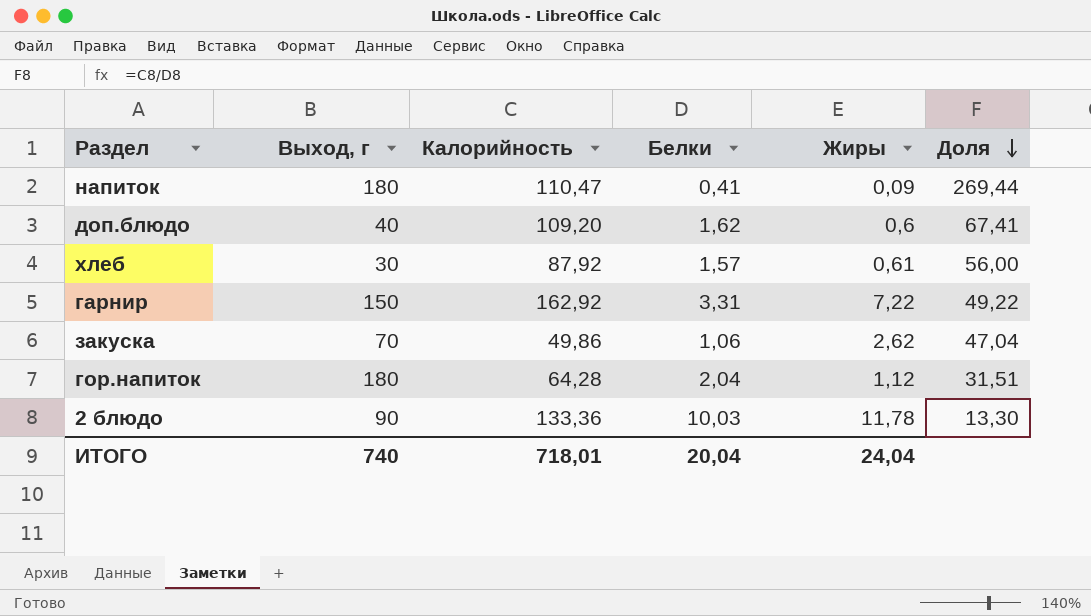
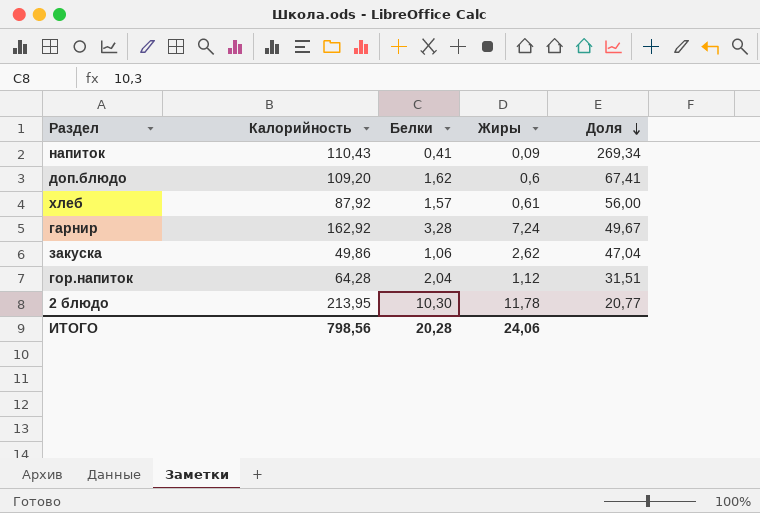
column Выход, г | position: 2 -> none
напиток | Калорийность: 110,47 -> 110,43
напиток | Доля: 269,44 -> 269,34
гарнир | Белки: 3,31 -> 3,28
гарнир | Жиры: 7,22 -> 7,24
гарнир | Доля: 49,22 -> 49,67
2 блюдо | Калорийность: 133,36 -> 213,95
2 блюдо | Белки: 10,03 -> 10,30
2 блюдо | Доля: 13,30 -> 20,77
ИТОГО | Калорийность: 718,01 -> 798,56
ИТОГО | Белки: 20,04 -> 20,28
ИТОГО | Жиры: 24,04 -> 24,06

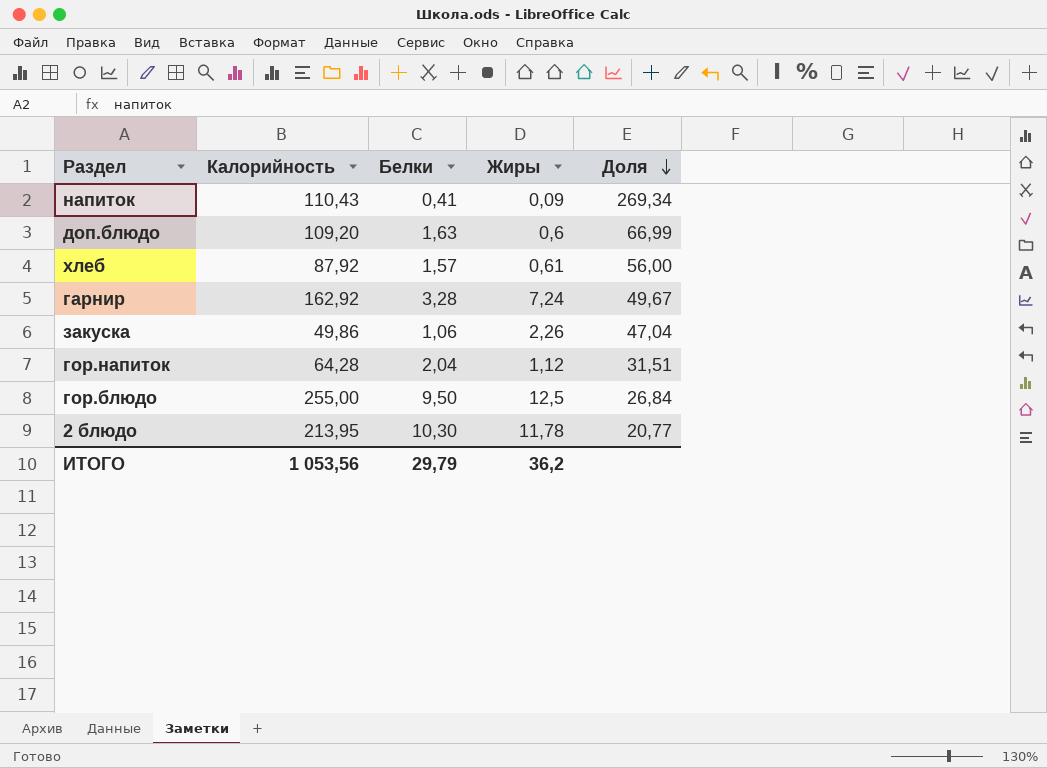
доп.блюдо | Белки: 1,62 -> 1,63
доп.блюдо | Доля: 67,41 -> 66,99
закуска | Жиры: 2,62 -> 2,26
row гор.блюдо: none -> 255,00 | 9,50 | 12,5 | 26,84
ИТОГО | Калорийность: 798,56 -> 1 053,56
ИТОГО | Белки: 20,28 -> 29,79
ИТОГО | Жиры: 24,06 -> 36,2

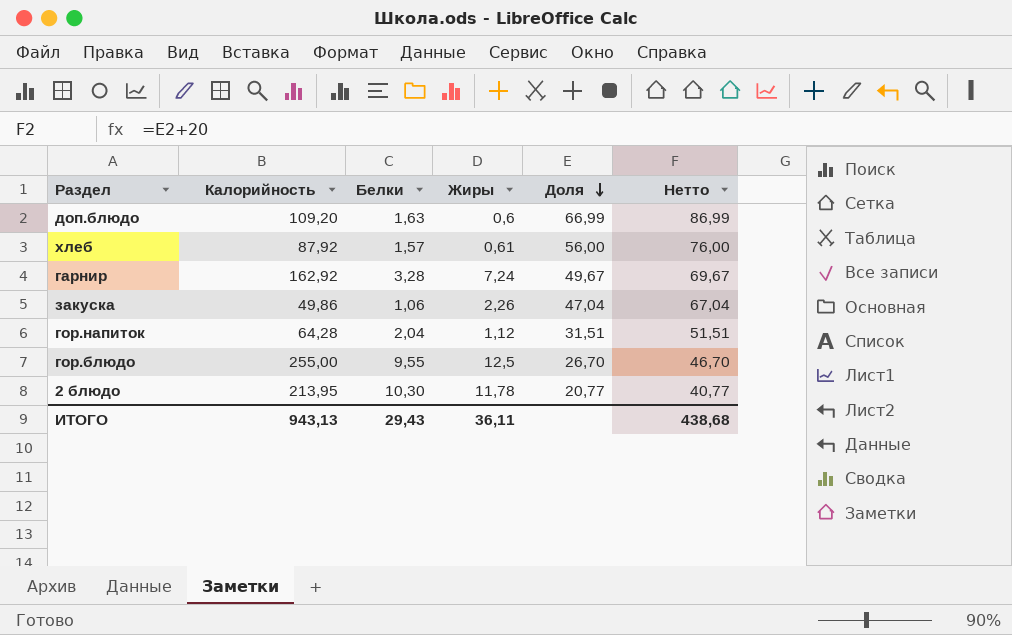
column Нетто | formula: none -> [Доля] + 20
row напиток: 110,43 | 0,41 | 0,09 | 269,34 -> none
гор.блюдо | Белки: 9,50 -> 9,55
гор.блюдо | Доля: 26,84 -> 26,70
ИТОГО | Калорийность: 1 053,56 -> 943,13
ИТОГО | Белки: 29,79 -> 29,43
ИТОГО | Жиры: 36,2 -> 36,11

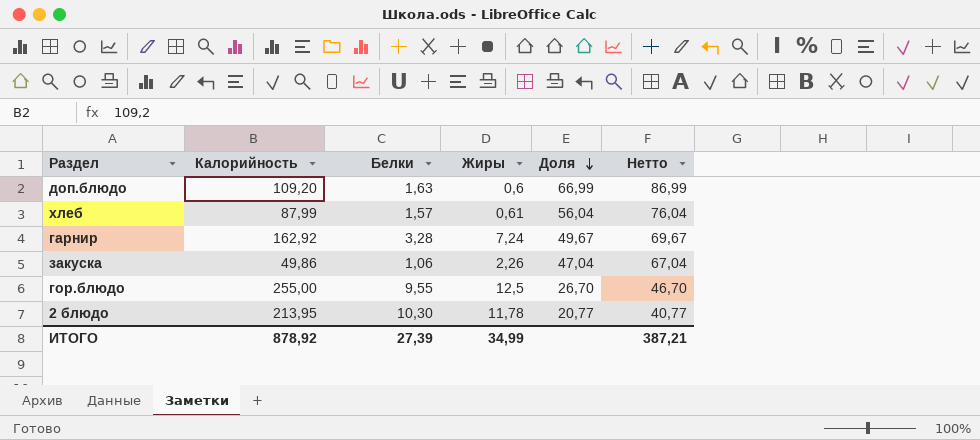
row гор.напиток: 64,28 | 2,04 | 1,12 | 31,51 | 51,51 -> none
хлеб | Калорийность: 87,92 -> 87,99
хлеб | Доля: 56,00 -> 56,04
хлеб | Нетто: 76,00 -> 76,04
ИТОГО | Калорийность: 943,13 -> 878,92
ИТОГО | Белки: 29,43 -> 27,39
ИТОГО | Жиры: 36,11 -> 34,99
ИТОГО | Нетто: 438,68 -> 387,21

